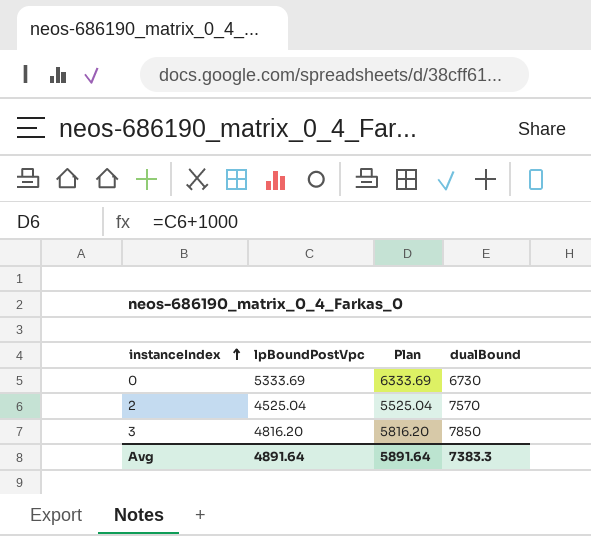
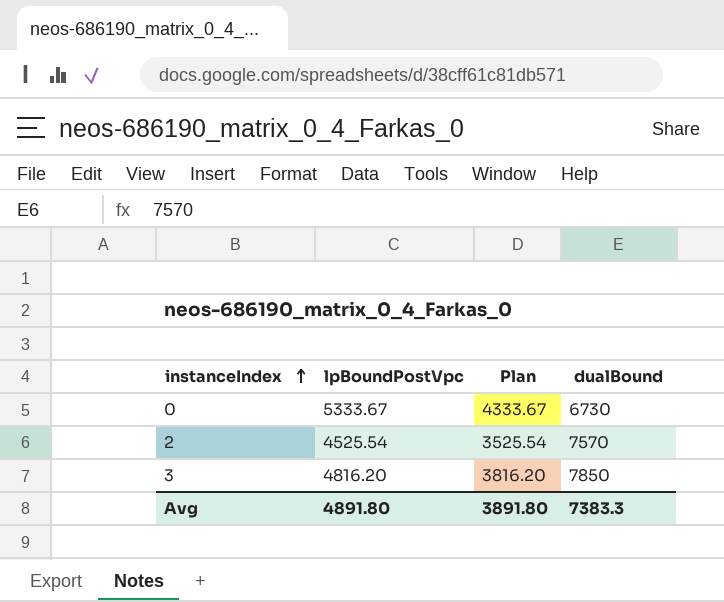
column Plan | formula: [lpBoundPostVpc] + 1000 -> [lpBoundPostVpc] - 1000
0 | lpBoundPostVpc: 5333.69 -> 5333.67
2 | lpBoundPostVpc: 4525.04 -> 4525.54
Avg | lpBoundPostVpc: 4891.64 -> 4891.80
Avg | Plan: 5891.64 -> 3891.80

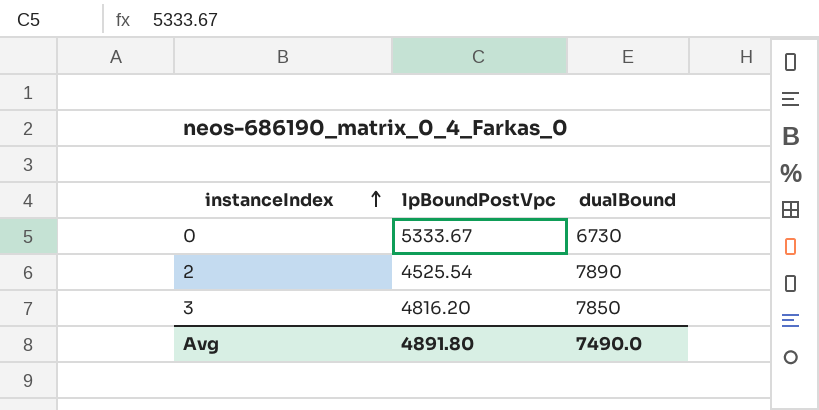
column Plan | formula: [lpBoundPostVpc] - 1000 -> none
2 | dualBound: 7570 -> 7890
Avg | dualBound: 7383.3 -> 7490.0

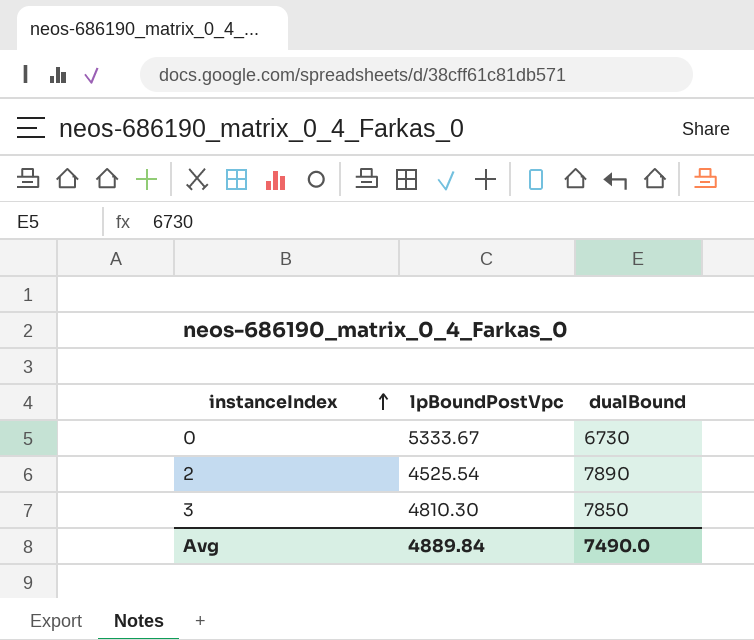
3 | lpBoundPostVpc: 4816.20 -> 4810.30
Avg | lpBoundPostVpc: 4891.80 -> 4889.84

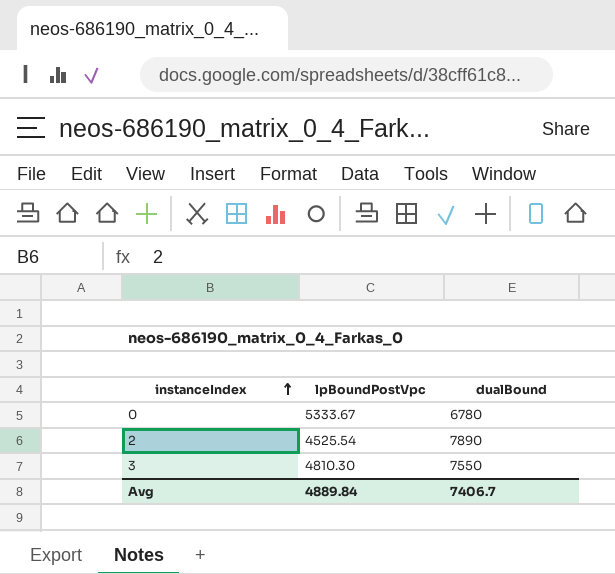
0 | dualBound: 6730 -> 6780
3 | dualBound: 7850 -> 7550
Avg | dualBound: 7490.0 -> 7406.7

